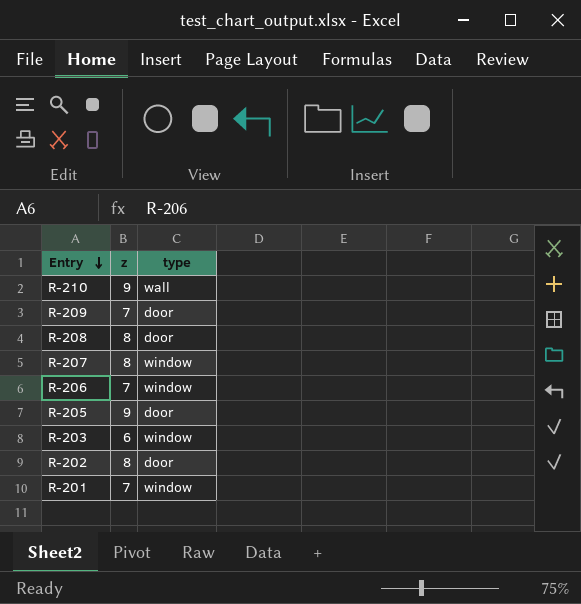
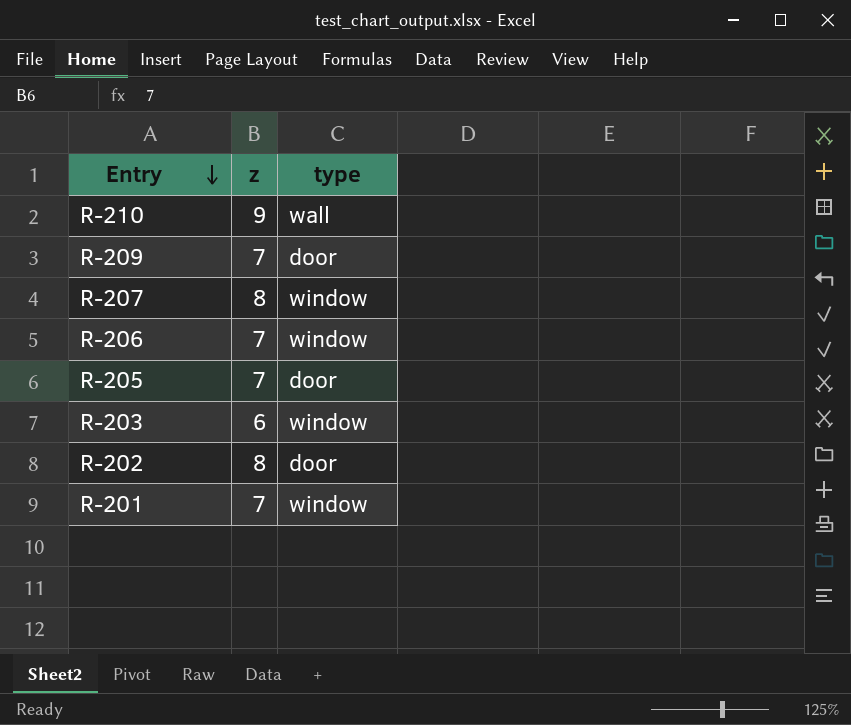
row R-208: 8 | door -> none
R-205 | z: 9 -> 7

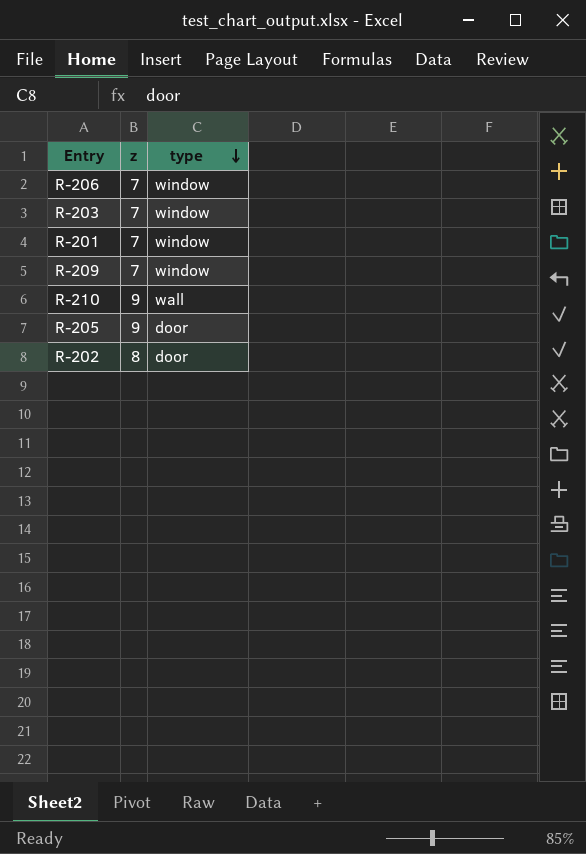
row order: Entry descending -> type descending
row R-207: 8 | window -> none
R-203 | z: 6 -> 7
R-209 | type: door -> window
R-205 | z: 7 -> 9

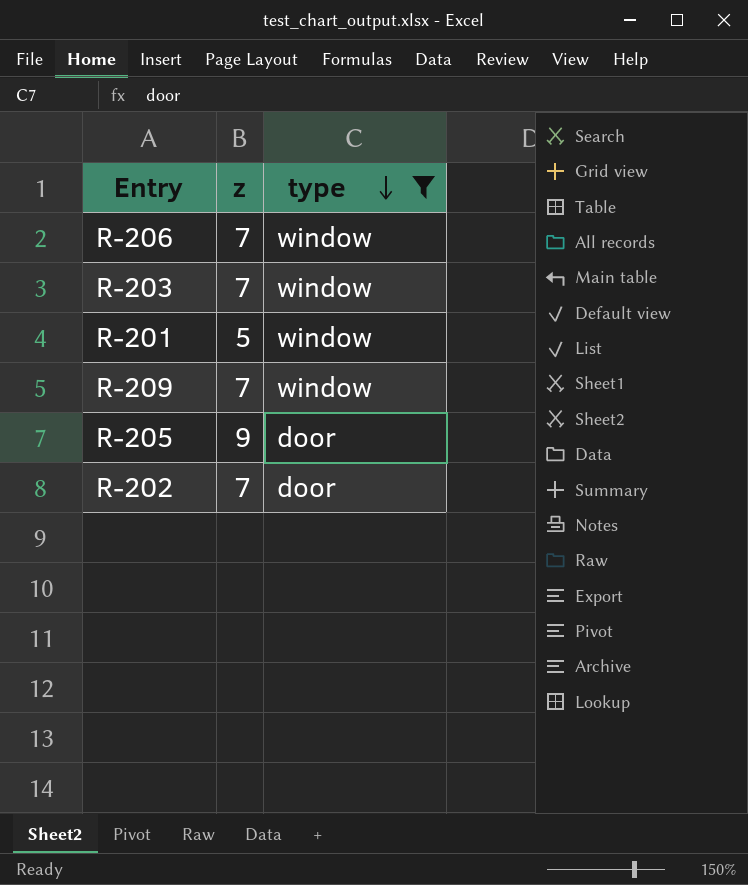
filter: none -> type != wall
R-201 | z: 7 -> 5
R-202 | z: 8 -> 7

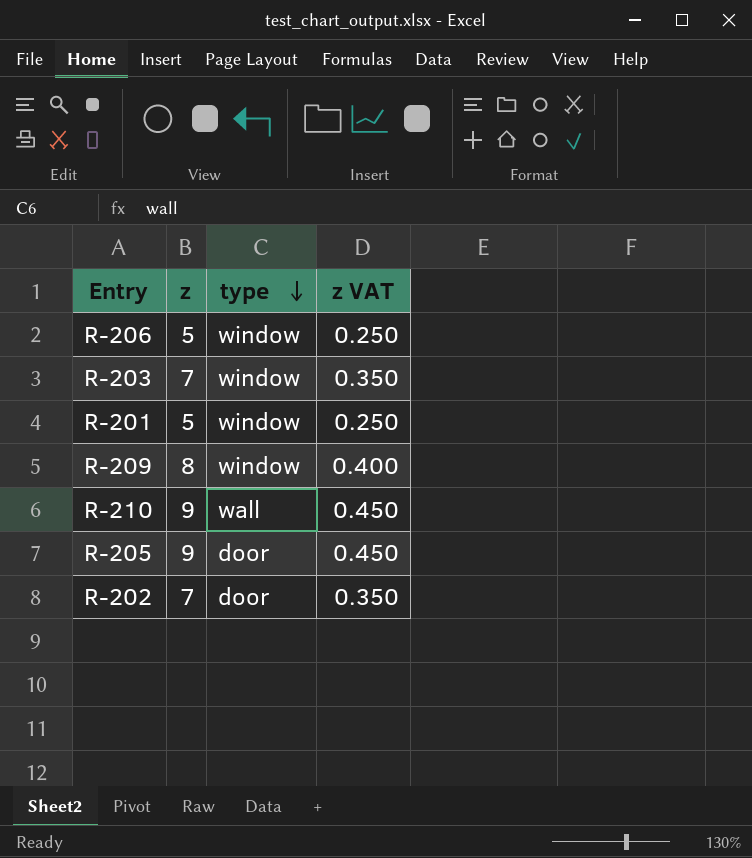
filter: type != wall -> none
column z VAT | formula: none -> [z] * 0.05
R-206 | z: 7 -> 5
R-209 | z: 7 -> 8

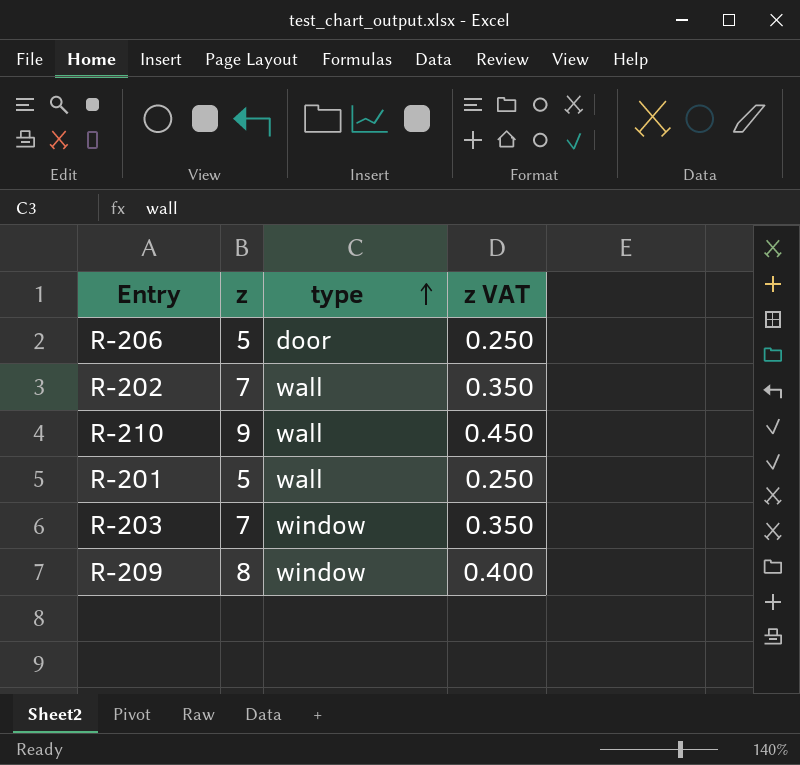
row order: type descending -> type ascending
row R-205: 9 | door | 0.450 -> none
R-206 | type: window -> door
R-202 | type: door -> wall
R-201 | type: window -> wall

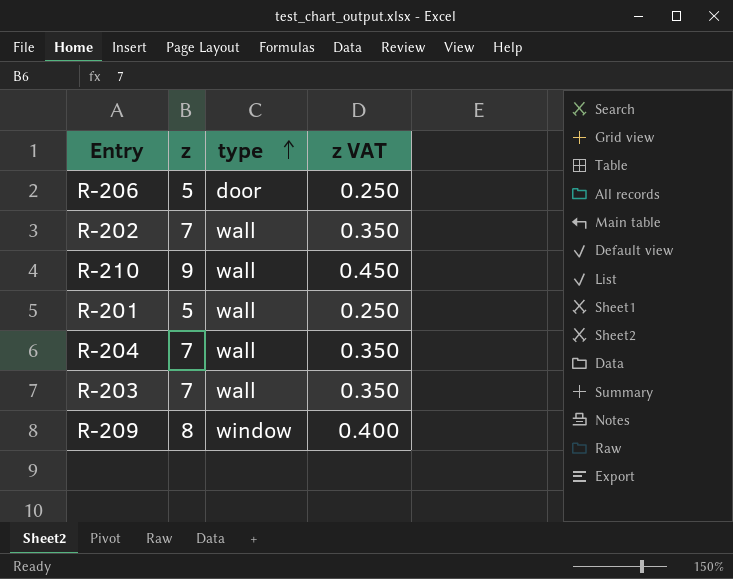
row R-204: none -> 7 | wall | 0.350
R-203 | type: window -> wall

